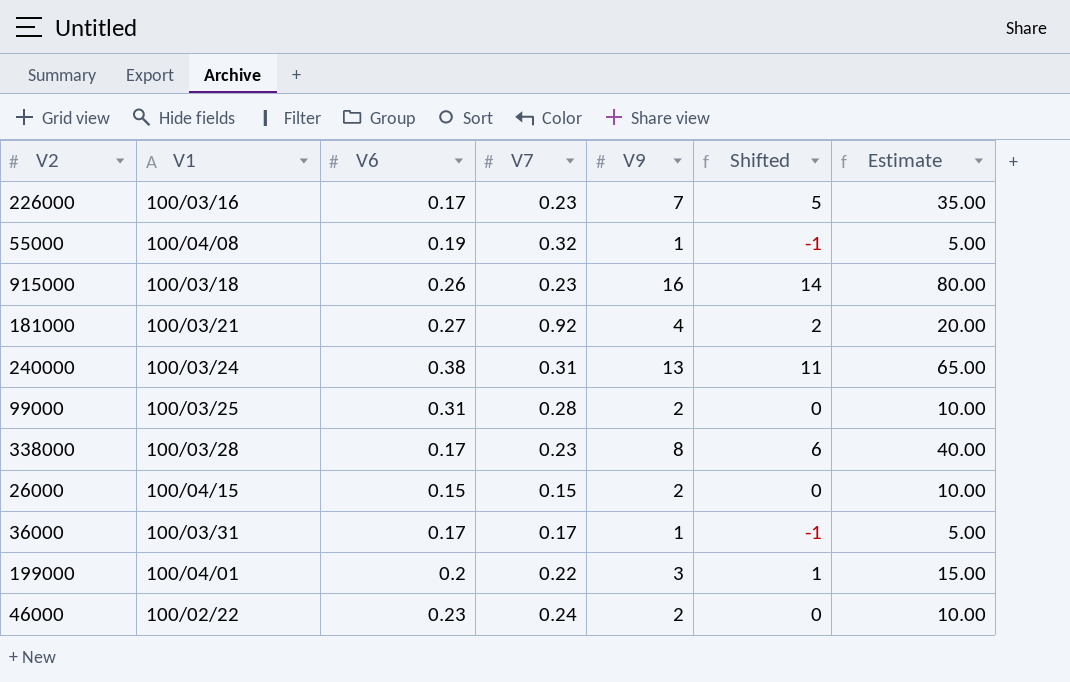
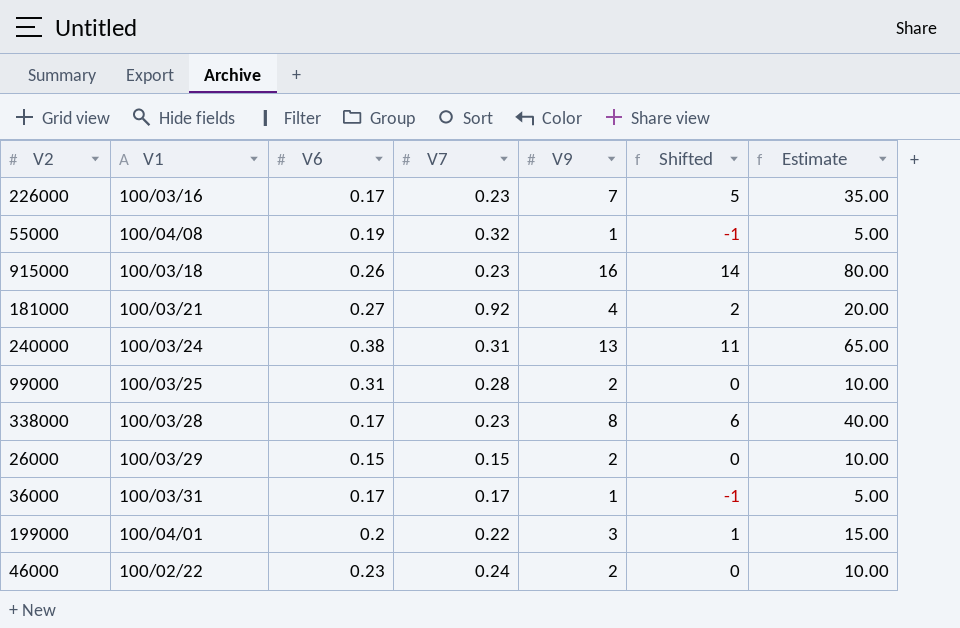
26000 | V1: 100/04/15 -> 100/03/29

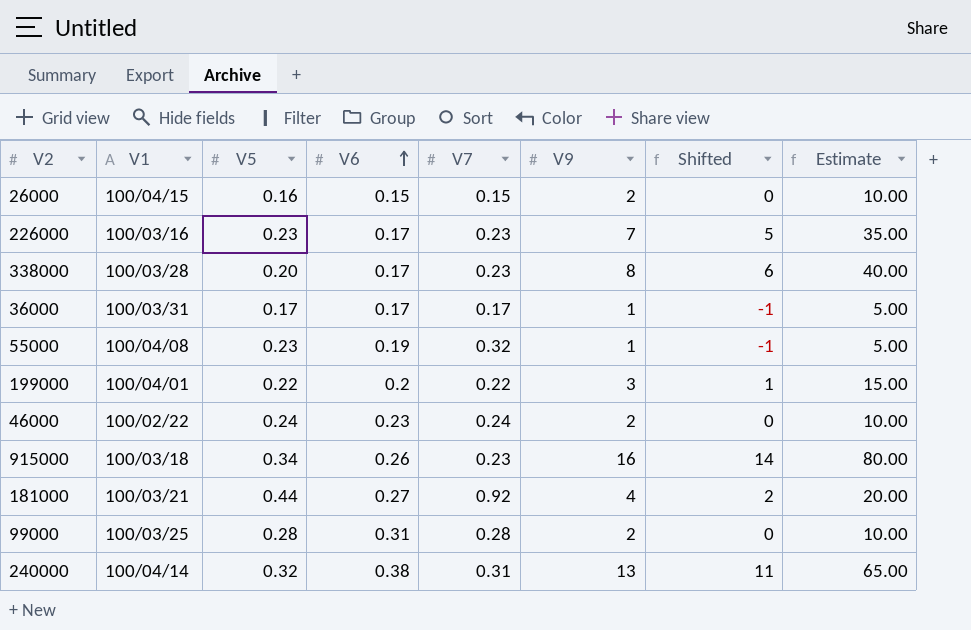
row order: none -> V6 ascending
column V5 | position: none -> 3
26000 | V1: 100/03/29 -> 100/04/15
240000 | V1: 100/03/24 -> 100/04/14

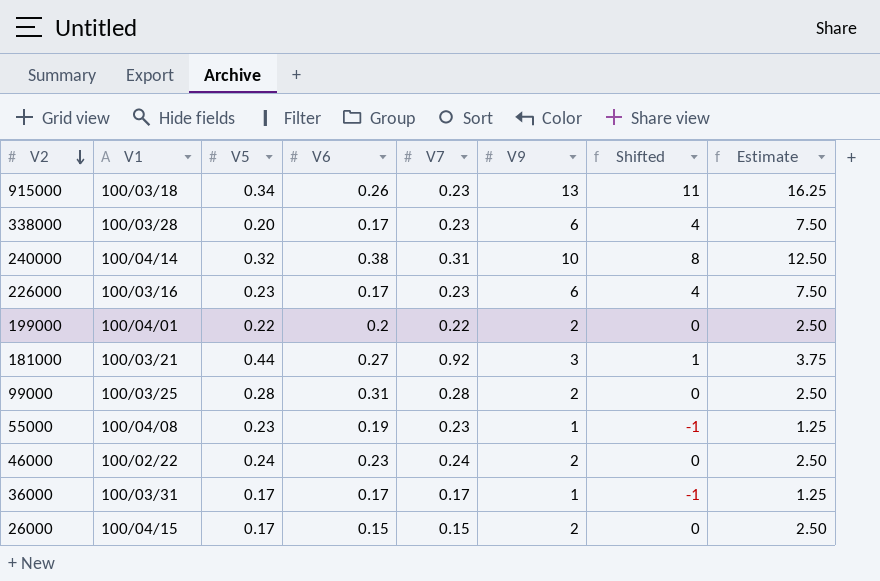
row order: V6 ascending -> V2 descending
column Estimate | formula: [V9] * 5 -> [V9] * 1.25
915000 | V9: 16 -> 13
915000 | Shifted: 14 -> 11
338000 | V9: 8 -> 6
338000 | Shifted: 6 -> 4
240000 | V9: 13 -> 10
240000 | Shifted: 11 -> 8
226000 | V9: 7 -> 6
226000 | Shifted: 5 -> 4
199000 | V9: 3 -> 2
199000 | Shifted: 1 -> 0
181000 | V9: 4 -> 3
181000 | Shifted: 2 -> 1
55000 | V7: 0.32 -> 0.23
26000 | V5: 0.16 -> 0.17

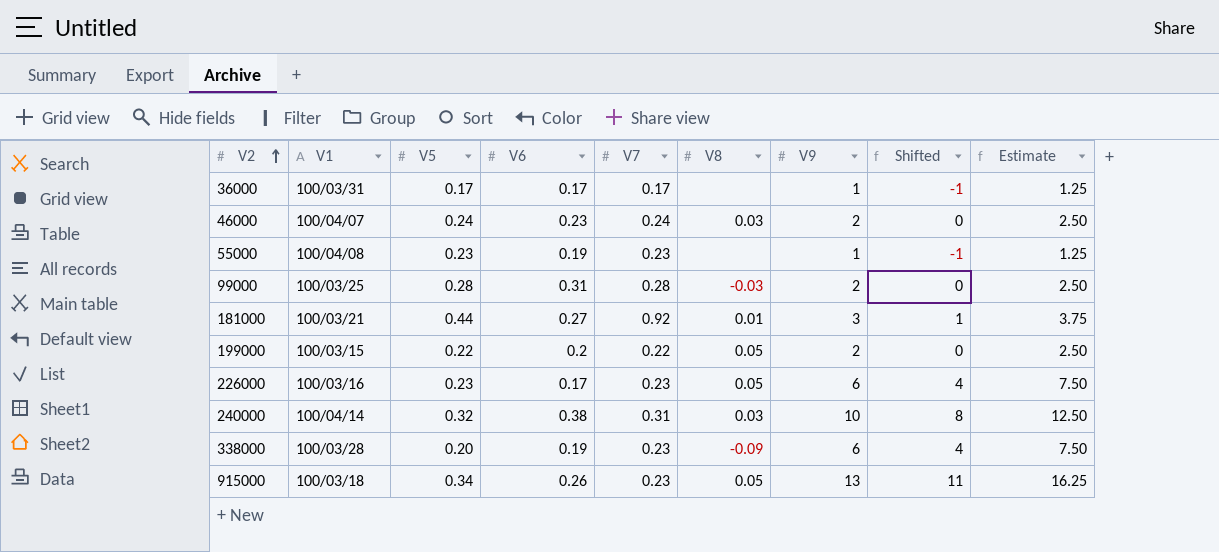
row order: V2 descending -> V2 ascending
column V8 | position: none -> 6
row 26000: 100/04/15 | 0.17 | 0.15 | 0.15 | 2 | 0 | 2.50 -> none
46000 | V1: 100/02/22 -> 100/04/07
199000 | V1: 100/04/01 -> 100/03/15
338000 | V6: 0.17 -> 0.19

